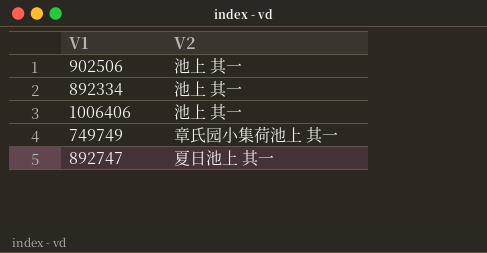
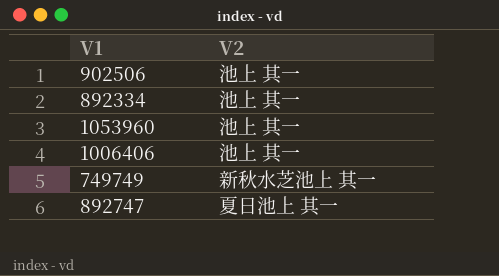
row 1053960: none -> 池上 其一
749749 | V2: 章氏园小集荷池上 其一 -> 新秋水芝池上 其一

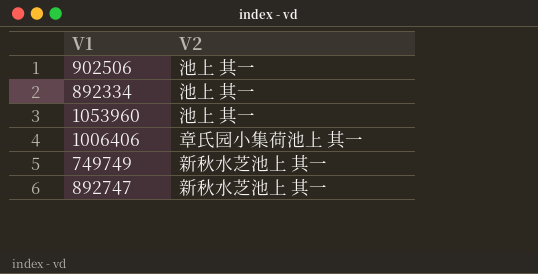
1006406 | V2: 池上 其一 -> 章氏园小集荷池上 其一
892747 | V2: 夏日池上 其一 -> 新秋水芝池上 其一

